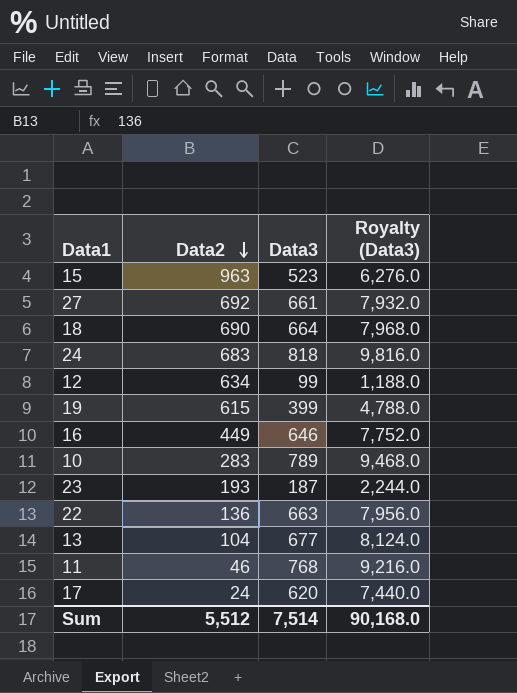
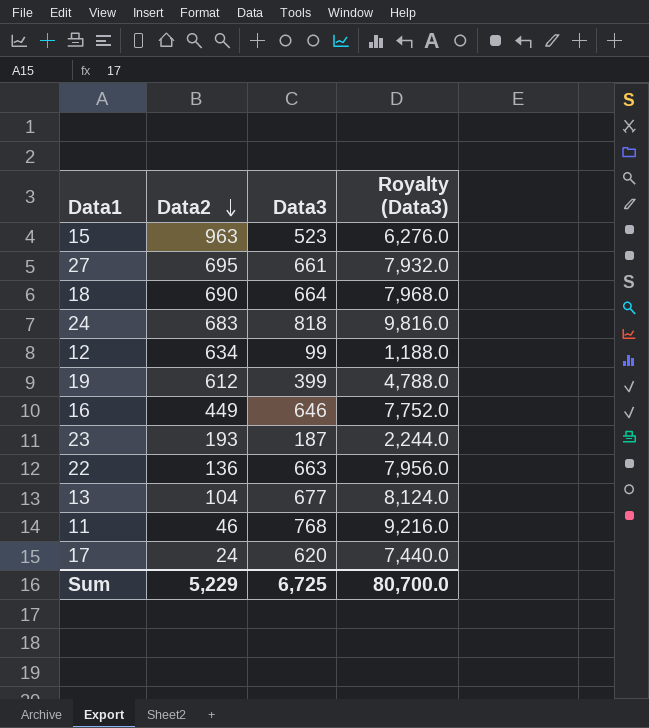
row 10: 283 | 789 | 9,468.0 -> none
27 | Data2: 692 -> 695
19 | Data2: 615 -> 612
Sum | Data2: 5,512 -> 5,229
Sum | Data3: 7,514 -> 6,725
Sum | Royalty (Data3): 90,168.0 -> 80,700.0

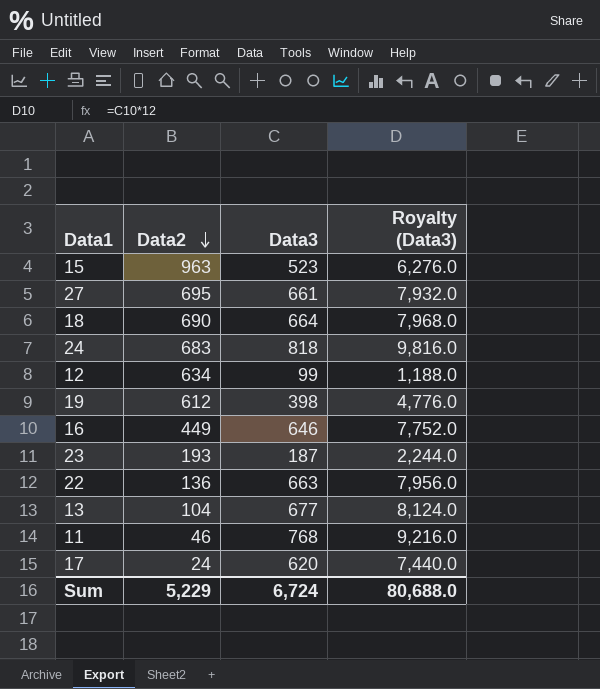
19 | Data3: 399 -> 398
19 | Royalty (Data3): 4,788.0 -> 4,776.0
Sum | Data3: 6,725 -> 6,724
Sum | Royalty (Data3): 80,700.0 -> 80,688.0

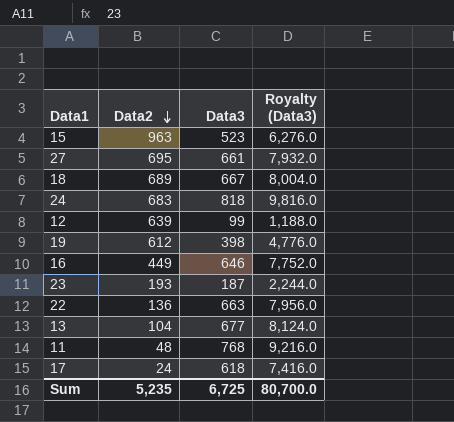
18 | Data2: 690 -> 689
18 | Data3: 664 -> 667
18 | Royalty (Data3): 7,968.0 -> 8,004.0
12 | Data2: 634 -> 639
11 | Data2: 46 -> 48
17 | Data3: 620 -> 618
17 | Royalty (Data3): 7,440.0 -> 7,416.0
Sum | Data2: 5,229 -> 5,235
Sum | Data3: 6,724 -> 6,725
Sum | Royalty (Data3): 80,688.0 -> 80,700.0

